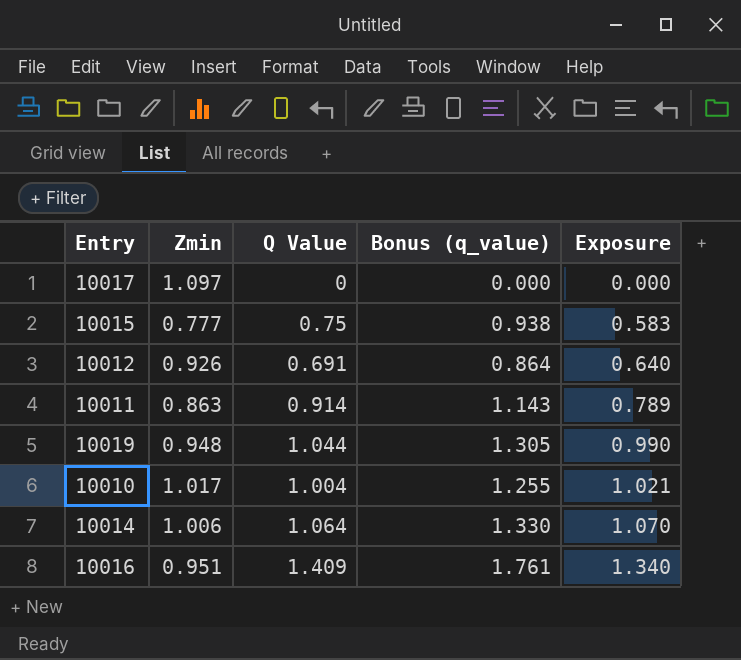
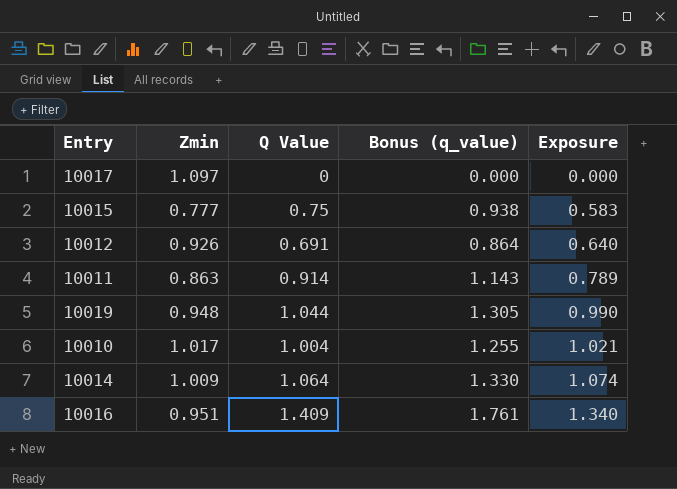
10014 | Zmin: 1.006 -> 1.009
10014 | Exposure: 1.070 -> 1.074

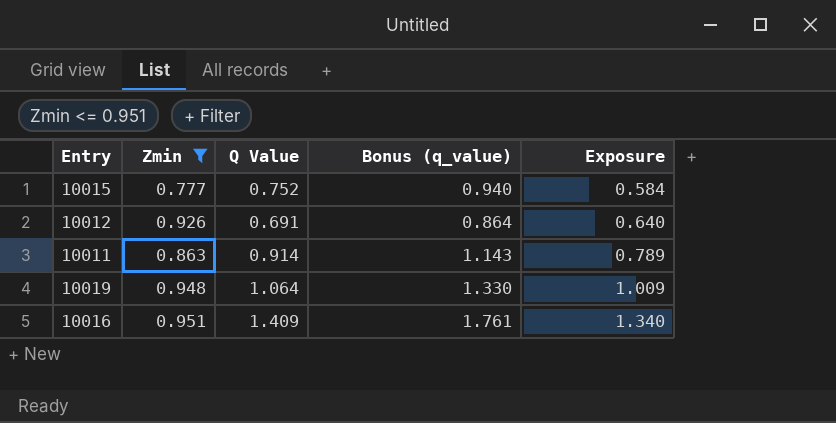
filter: none -> Zmin <= 0.951
10015 | Q Value: 0.75 -> 0.752
10015 | Bonus (q_value): 0.938 -> 0.940
10015 | Exposure: 0.583 -> 0.584
10019 | Q Value: 1.044 -> 1.064
10019 | Bonus (q_value): 1.305 -> 1.330
10019 | Exposure: 0.990 -> 1.009

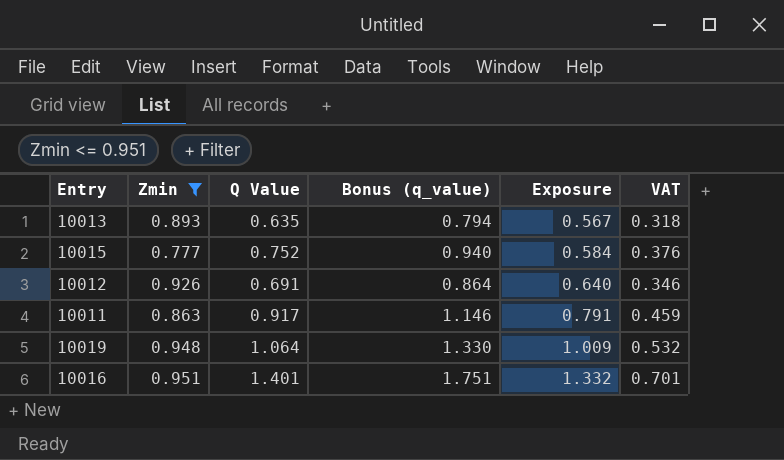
column VAT | formula: none -> [Q Value] * 0.5
row 10013: none -> 0.893 | 0.635 | 0.794 | 0.567 | 0.318
10011 | Q Value: 0.914 -> 0.917
10011 | Bonus (q_value): 1.143 -> 1.146
10011 | Exposure: 0.789 -> 0.791
10016 | Q Value: 1.409 -> 1.401
10016 | Bonus (q_value): 1.761 -> 1.751
10016 | Exposure: 1.340 -> 1.332

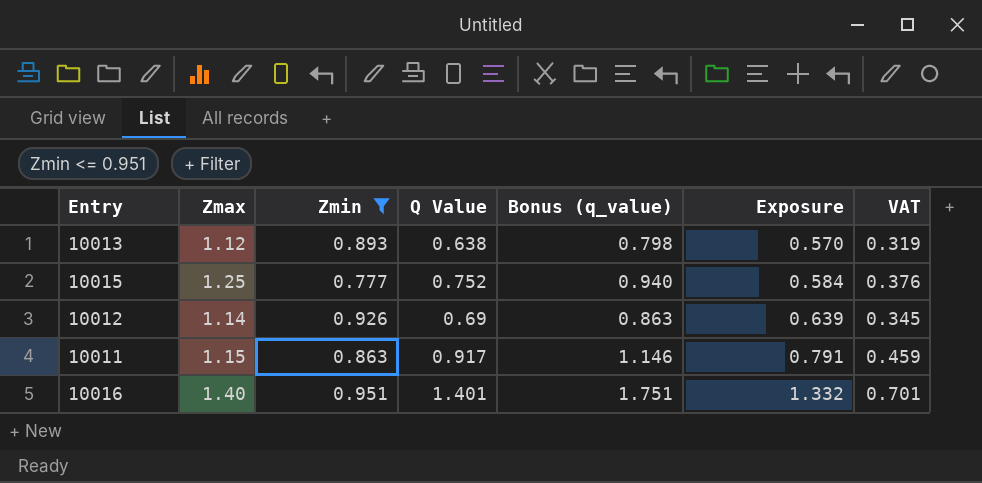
column Zmax | position: none -> 2
row 10019: 0.948 | 1.064 | 1.330 | 1.009 | 0.532 -> none
10013 | Q Value: 0.635 -> 0.638
10013 | Bonus (q_value): 0.794 -> 0.798
10013 | Exposure: 0.567 -> 0.570
10013 | VAT: 0.318 -> 0.319
10012 | Q Value: 0.691 -> 0.69
10012 | Bonus (q_value): 0.864 -> 0.863
10012 | Exposure: 0.640 -> 0.639
10012 | VAT: 0.346 -> 0.345

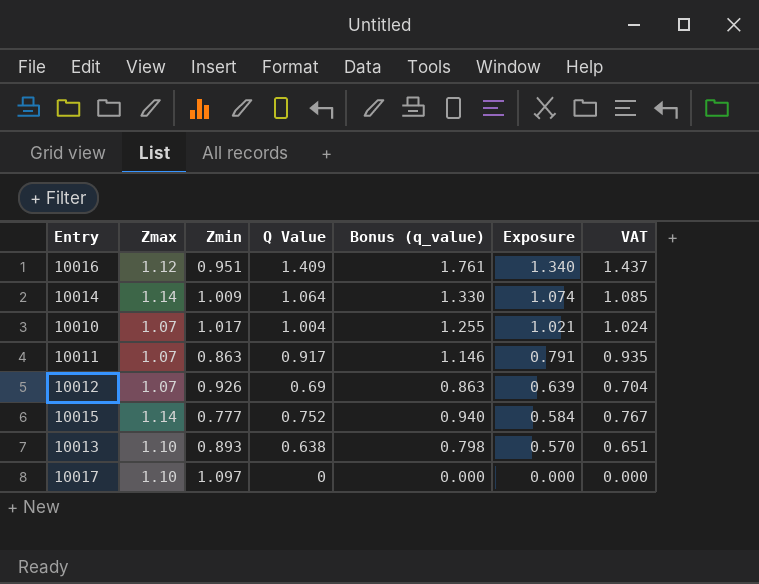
filter: Zmin <= 0.951 -> none
row order: Exposure ascending -> Exposure descending
column VAT | formula: [Q Value] * 0.5 -> [Q Value] * 1.02
10016 | Zmax: 1.40 -> 1.12
10016 | Q Value: 1.401 -> 1.409
10016 | Bonus (q_value): 1.751 -> 1.761
10016 | Exposure: 1.332 -> 1.340
10011 | Zmax: 1.15 -> 1.07
10012 | Zmax: 1.14 -> 1.07
10015 | Zmax: 1.25 -> 1.14
10013 | Zmax: 1.12 -> 1.10

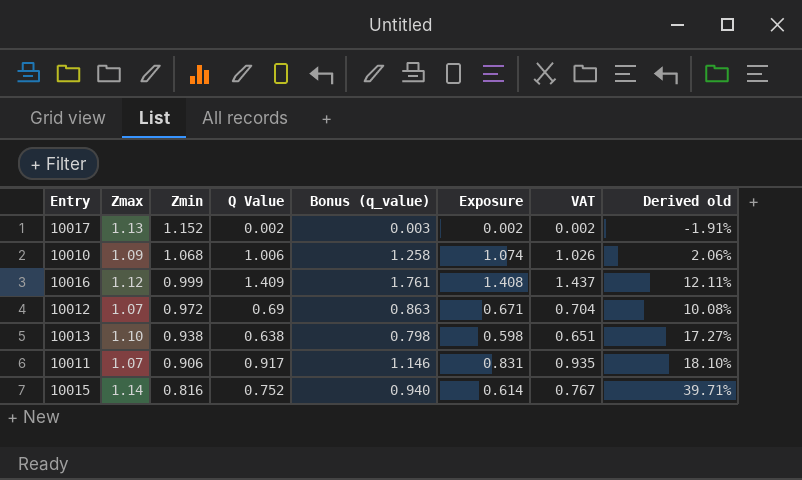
row order: Exposure descending -> Zmin descending
column Derived old | formula: none -> ([Zmax] - [Zmin]) / [Zmin]
row 10014: 1.14 | 1.009 | 1.064 | 1.330 | 1.074 | 1.085 -> none
10017 | Zmax: 1.10 -> 1.13
10017 | Zmin: 1.097 -> 1.152
10017 | Q Value: 0 -> 0.002
10017 | Bonus (q_value): 0.000 -> 0.003
10017 | Exposure: 0.000 -> 0.002
10017 | VAT: 0.000 -> 0.002
10010 | Zmax: 1.07 -> 1.09
10010 | Zmin: 1.017 -> 1.068
10010 | Q Value: 1.004 -> 1.006
10010 | Bonus (q_value): 1.255 -> 1.258
10010 | Exposure: 1.021 -> 1.074
10010 | VAT: 1.024 -> 1.026
10016 | Zmin: 0.951 -> 0.999
10016 | Exposure: 1.340 -> 1.408
10012 | Zmin: 0.926 -> 0.972
10012 | Exposure: 0.639 -> 0.671
10013 | Zmin: 0.893 -> 0.938
10013 | Exposure: 0.570 -> 0.598
10011 | Zmin: 0.863 -> 0.906
10011 | Exposure: 0.791 -> 0.831
10015 | Zmin: 0.777 -> 0.816
10015 | Exposure: 0.584 -> 0.614

